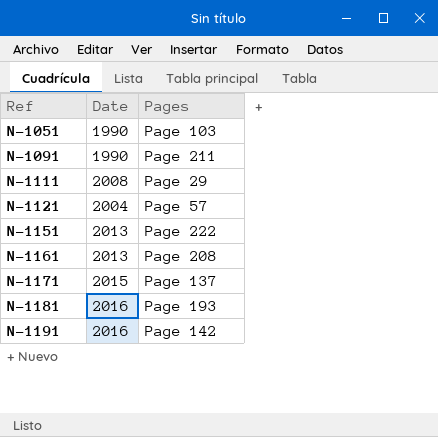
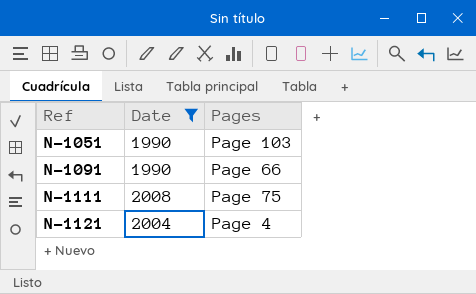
filter: none -> Date <= 2008
N-1091 | Pages: Page 211 -> Page 66
N-1111 | Pages: Page 29 -> Page 75
N-1121 | Pages: Page 57 -> Page 4

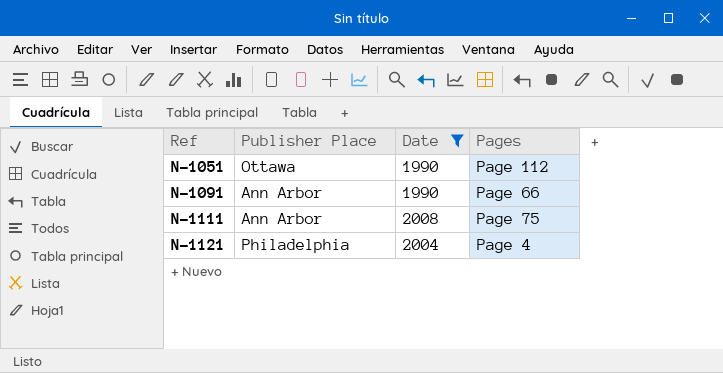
column Publisher Place | position: none -> 2
N-1051 | Pages: Page 103 -> Page 112

